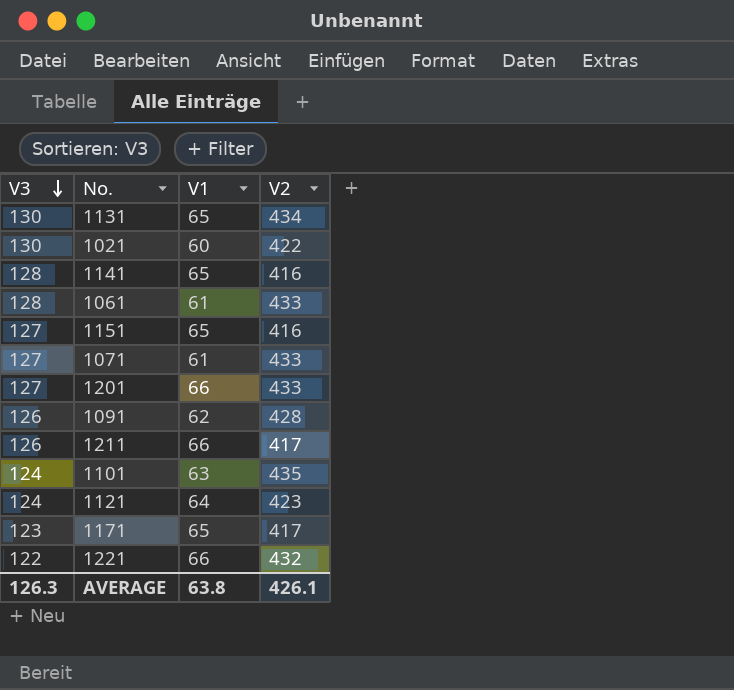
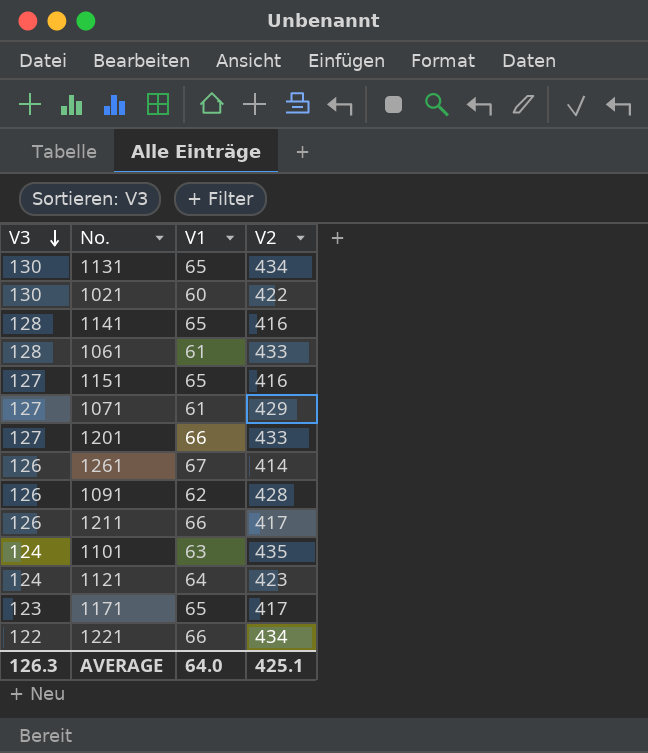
1071 | V2: 433 -> 429
row 1261: none -> 126 | 67 | 414
1221 | V2: 432 -> 434
AVERAGE | V1: 63.8 -> 64.0
AVERAGE | V2: 426.1 -> 425.1

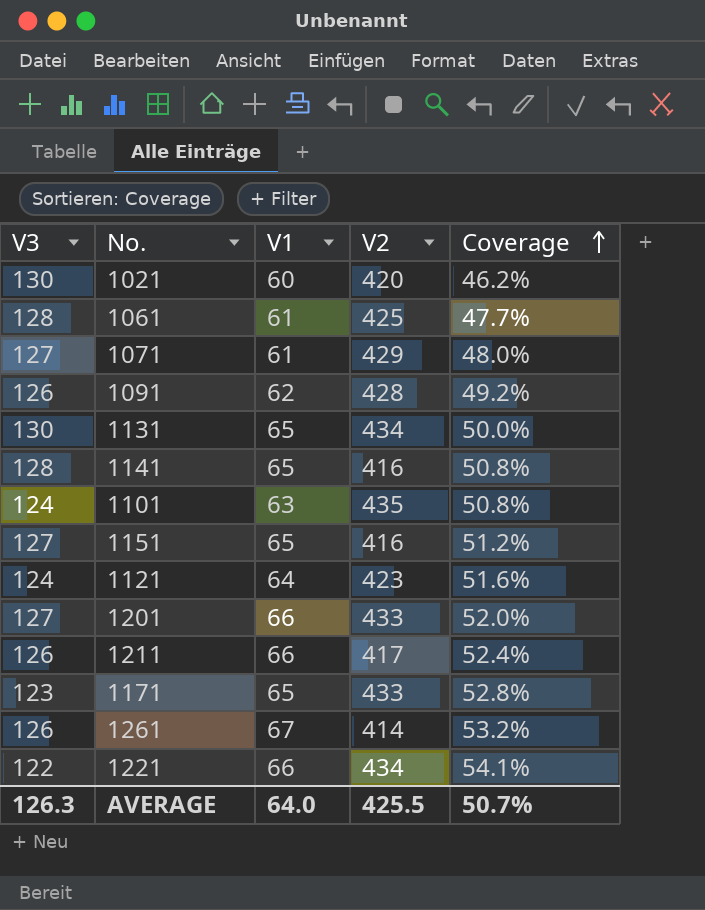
row order: V3 descending -> Coverage ascending
column Coverage | formula: none -> [V1] / [V3]
1021 | V2: 422 -> 420
1061 | V2: 433 -> 425
1171 | V2: 417 -> 433
AVERAGE | V2: 425.1 -> 425.5

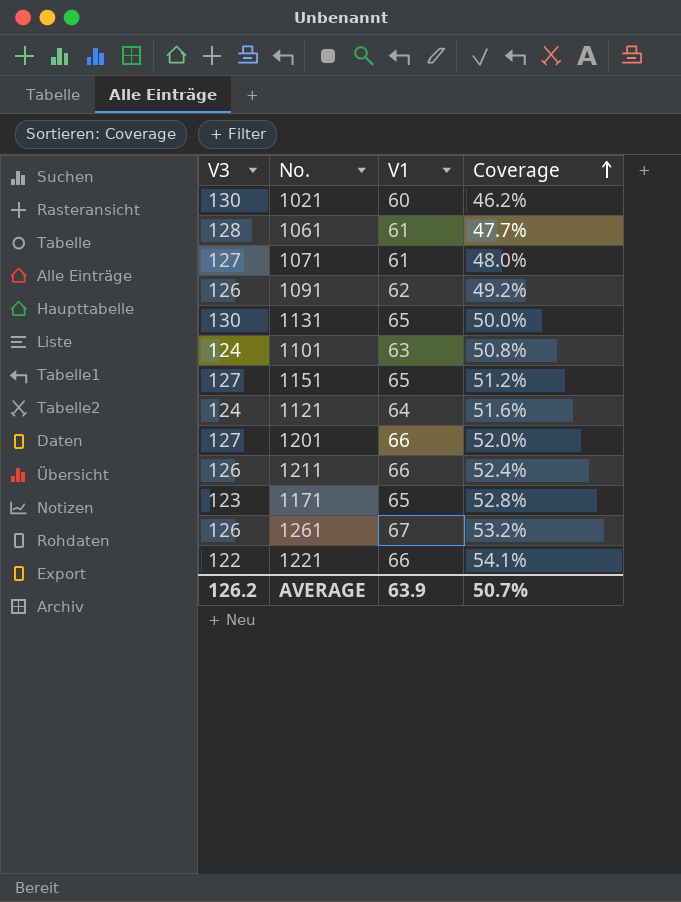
column V2 | position: 4 -> none
row 1141: 128 | 65 | 416 | 50.8% -> none
AVERAGE | V3: 126.3 -> 126.2
AVERAGE | V1: 64.0 -> 63.9

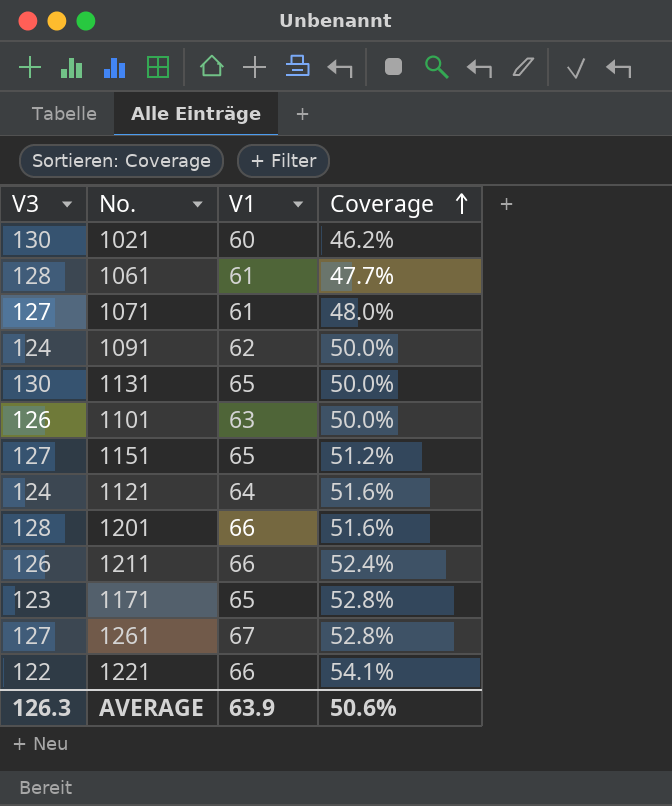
1091 | V3: 126 -> 124
1091 | Coverage: 49.2% -> 50.0%
1101 | V3: 124 -> 126
1101 | Coverage: 50.8% -> 50.0%
1201 | V3: 127 -> 128
1201 | Coverage: 52.0% -> 51.6%
1261 | V3: 126 -> 127
1261 | Coverage: 53.2% -> 52.8%
AVERAGE | V3: 126.2 -> 126.3
AVERAGE | Coverage: 50.7% -> 50.6%

